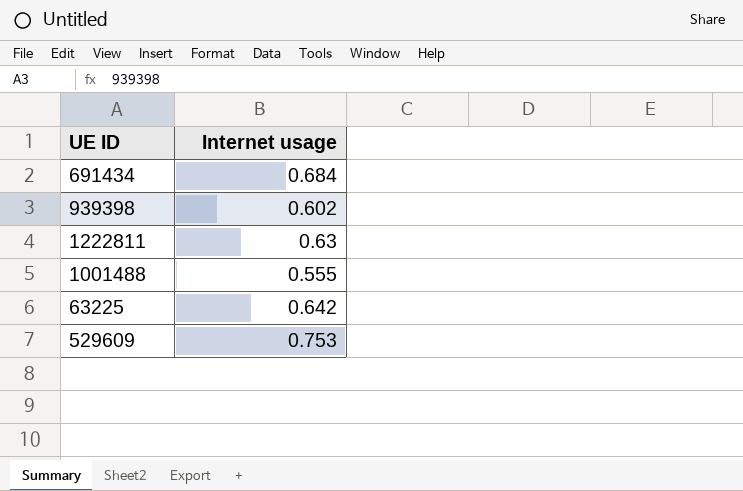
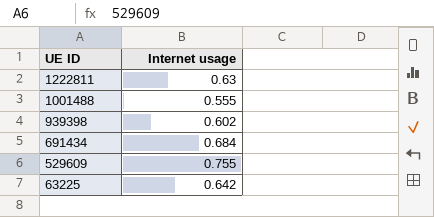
row order: none -> UE ID descending
529609 | Internet usage: 0.753 -> 0.755

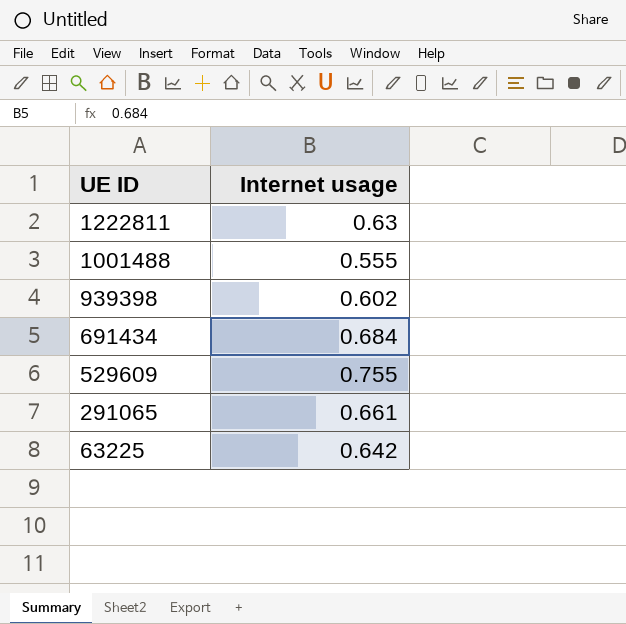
row 291065: none -> 0.661

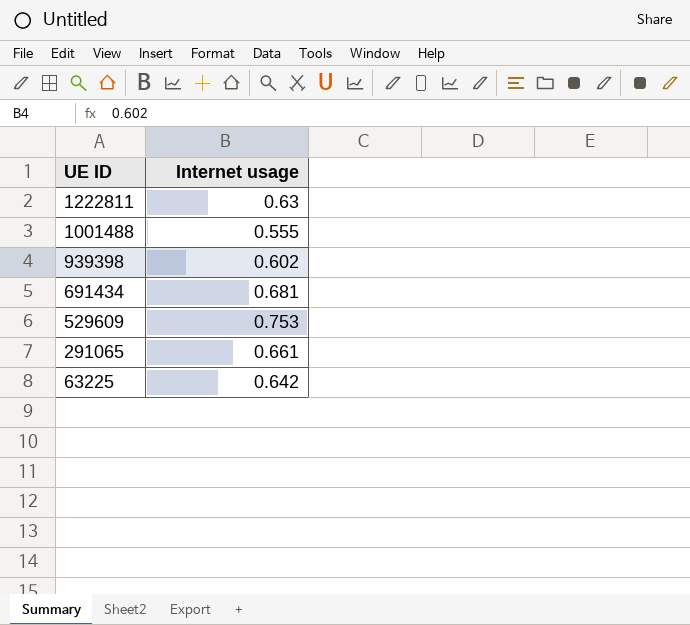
691434 | Internet usage: 0.684 -> 0.681
529609 | Internet usage: 0.755 -> 0.753

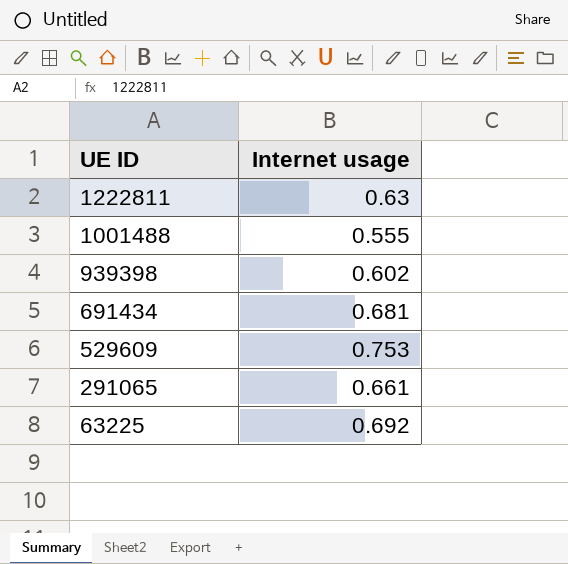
63225 | Internet usage: 0.642 -> 0.692

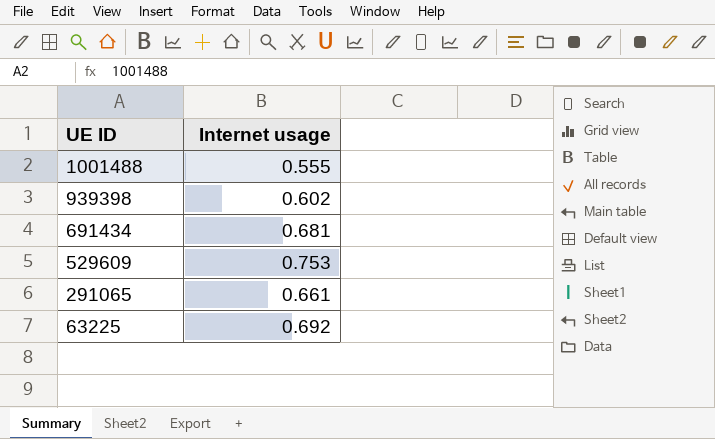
row 1222811: 0.63 -> none

